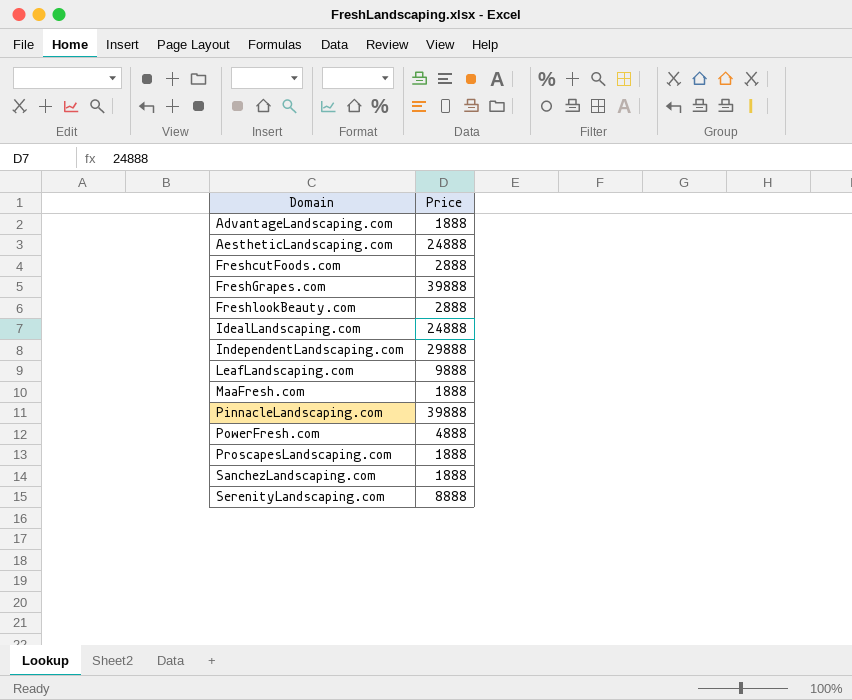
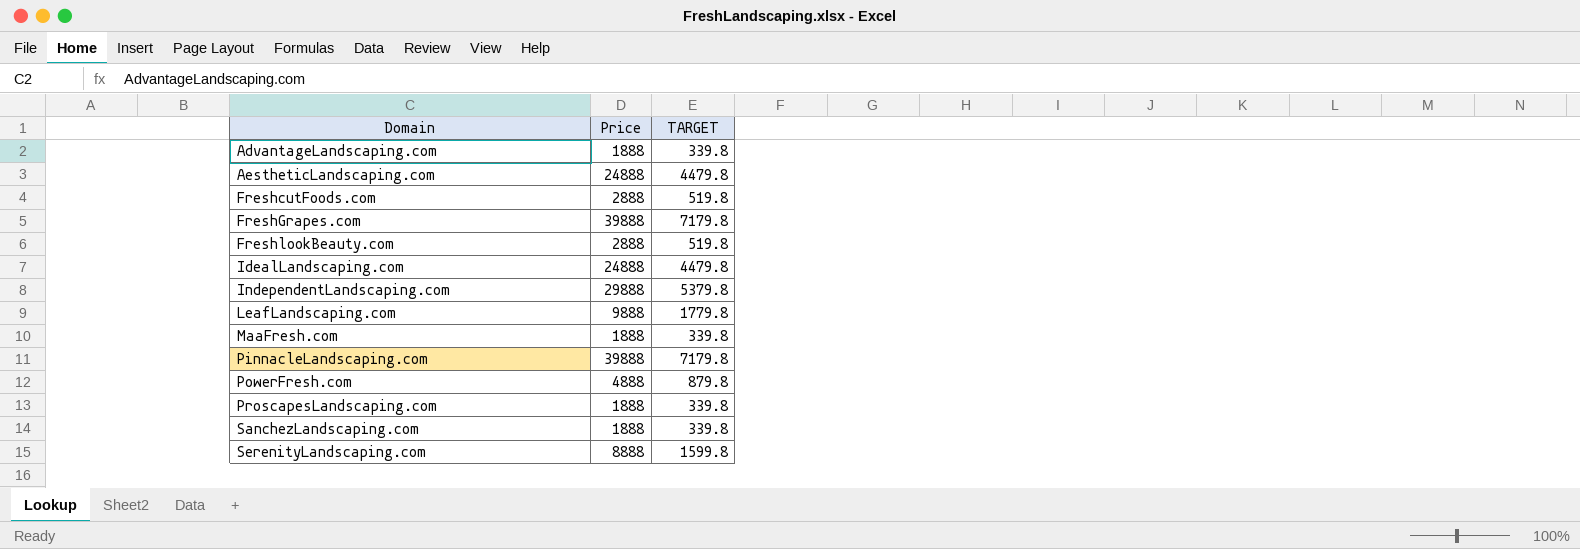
column TARGET | formula: none -> [Price] * 0.18

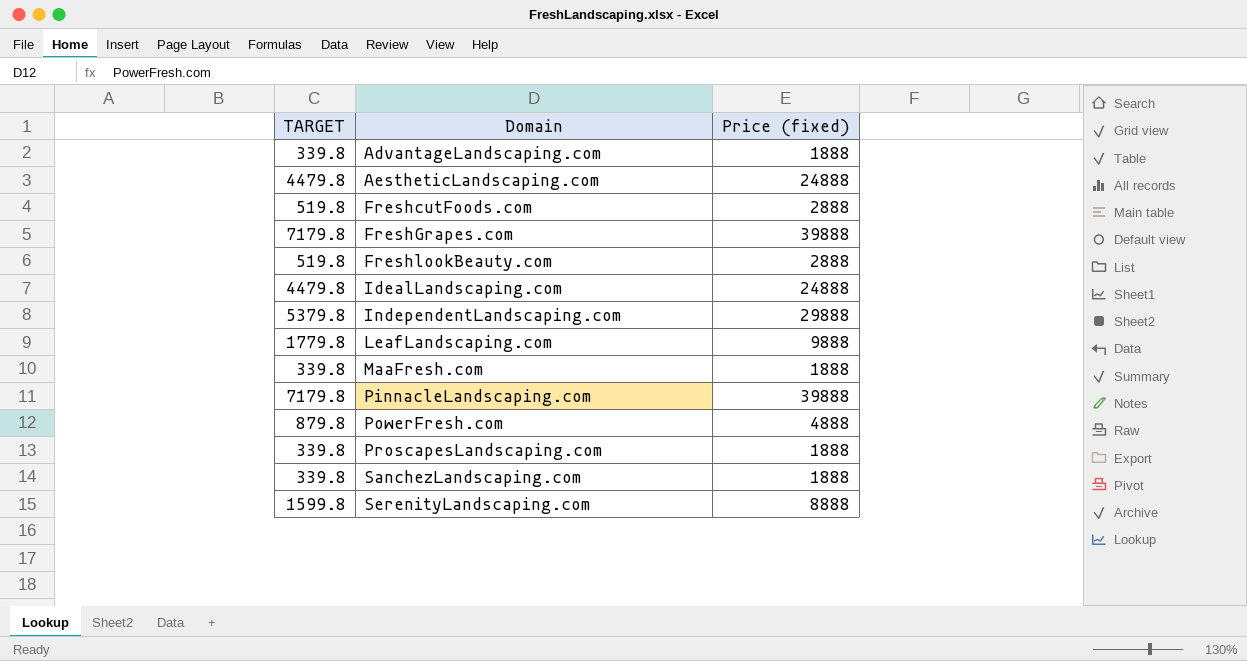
column TARGET | position: 3 -> 1
column name: Price -> Price (fixed)

